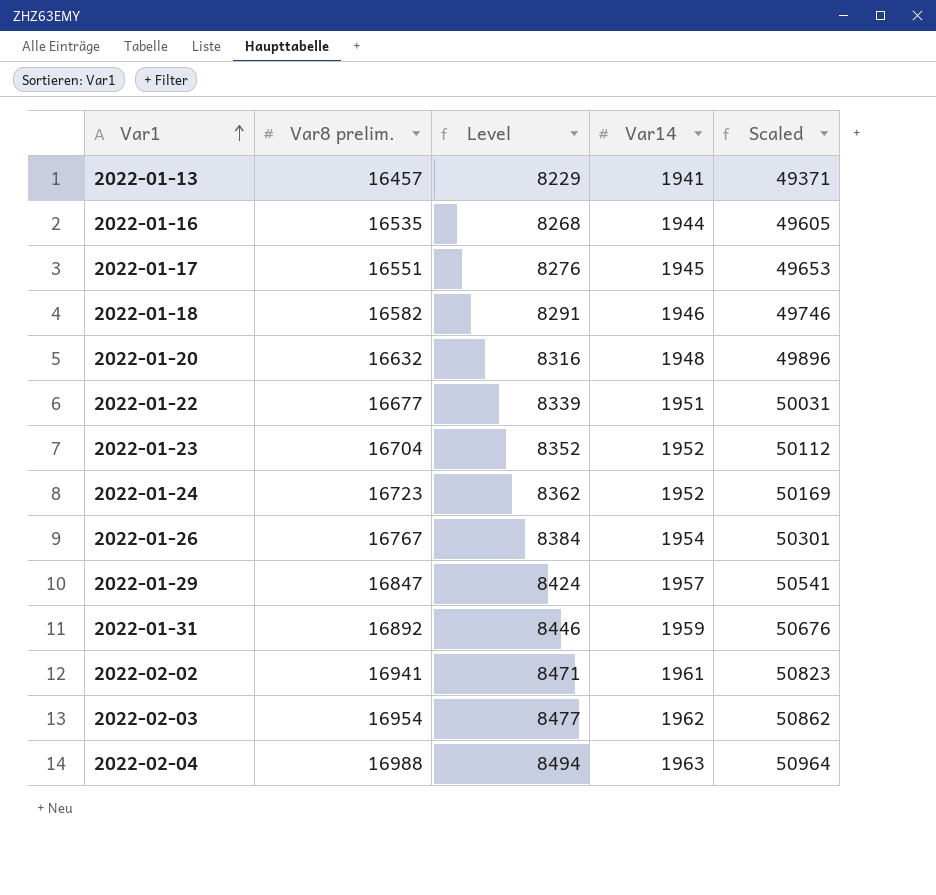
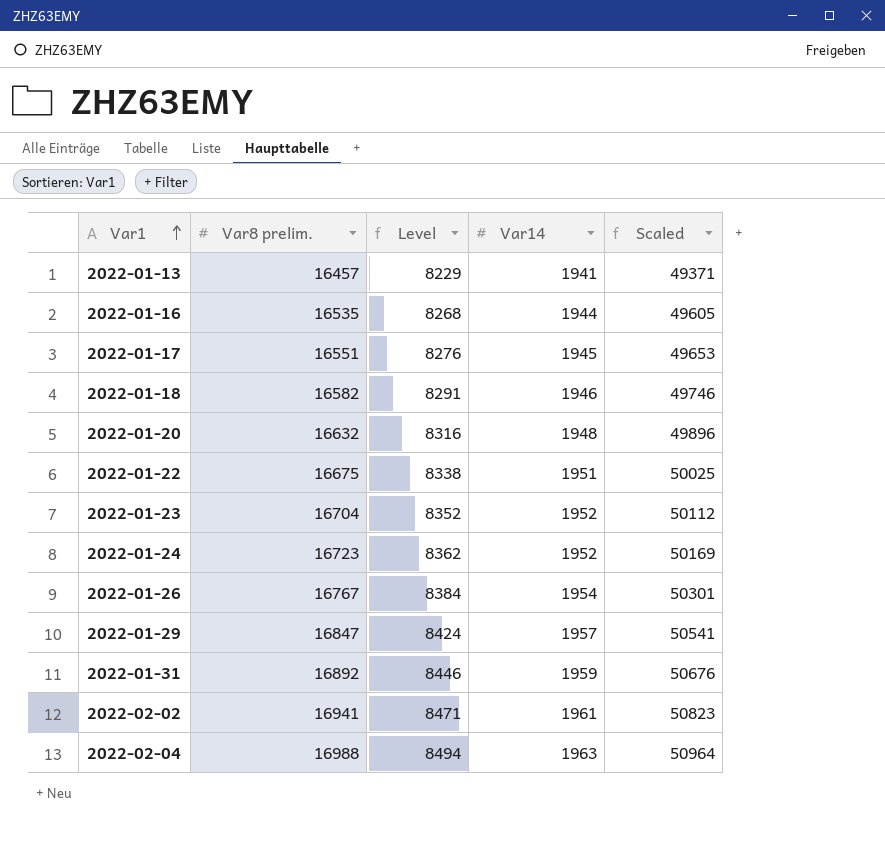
row 2022-02-03: 16954 | 8477 | 1962 | 50862 -> none
2022-01-22 | Var8 prelim.: 16677 -> 16675
2022-01-22 | Level: 8339 -> 8338
2022-01-22 | Scaled: 50031 -> 50025

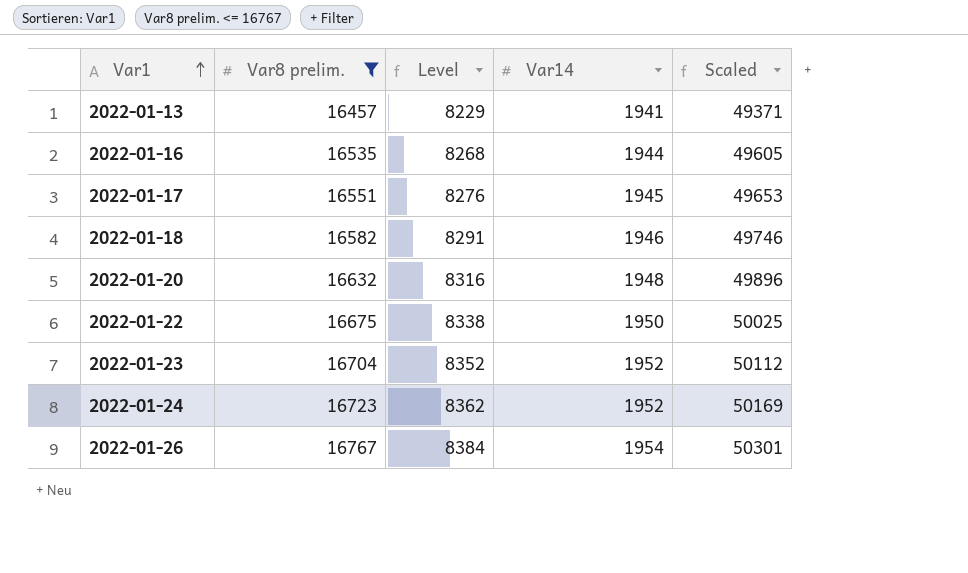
filter: none -> Var8 prelim. <= 16767
2022-01-22 | Var14: 1951 -> 1950

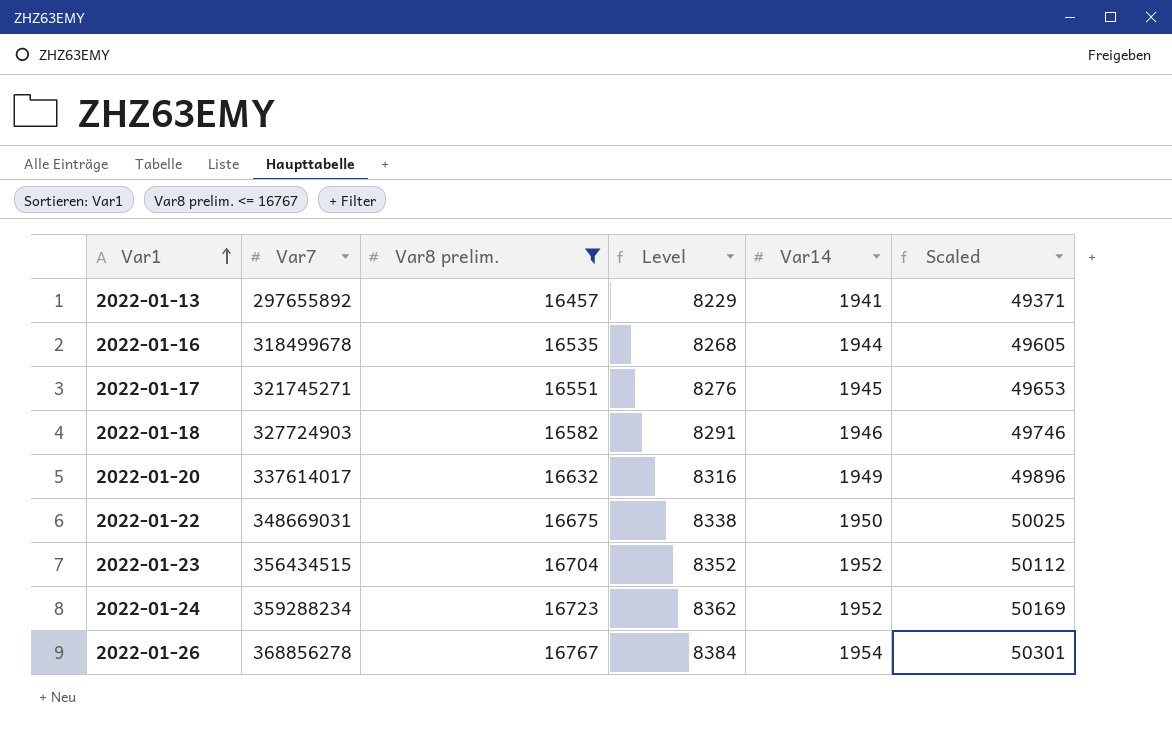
column Var7 | position: none -> 2
2022-01-20 | Var14: 1948 -> 1949

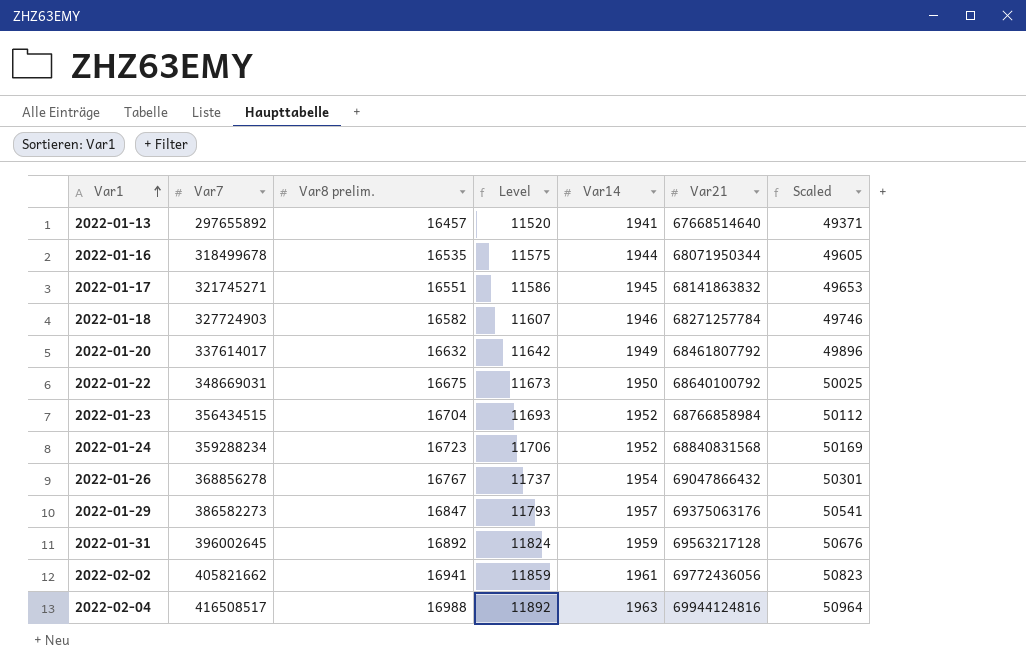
filter: Var8 prelim. <= 16767 -> none
column Level | formula: [Var8 prelim.] * 0.5 -> [Var8 prelim.] * 0.7
column Var21 | position: none -> 6

